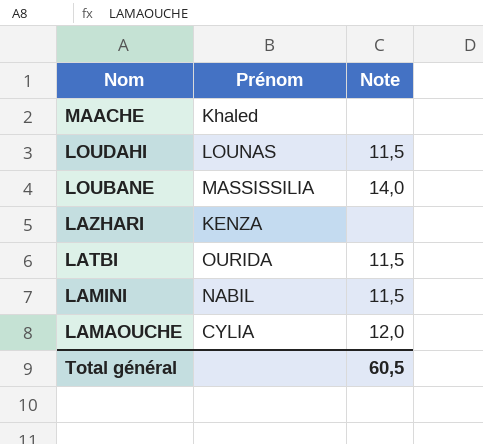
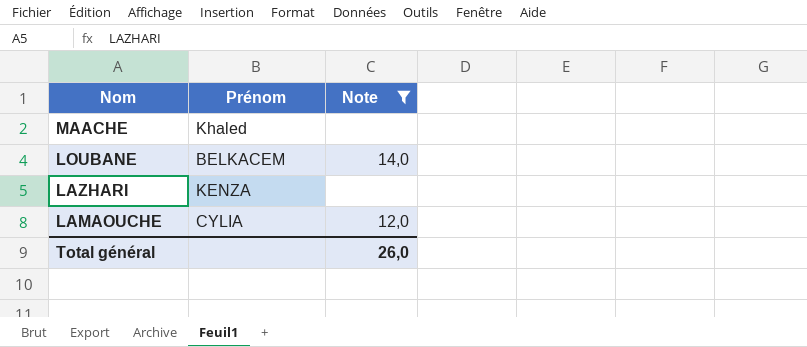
filter: none -> Note != 11,5
LOUBANE | Prénom: MASSISSILIA -> BELKACEM
Total général | Note: 60,5 -> 26,0

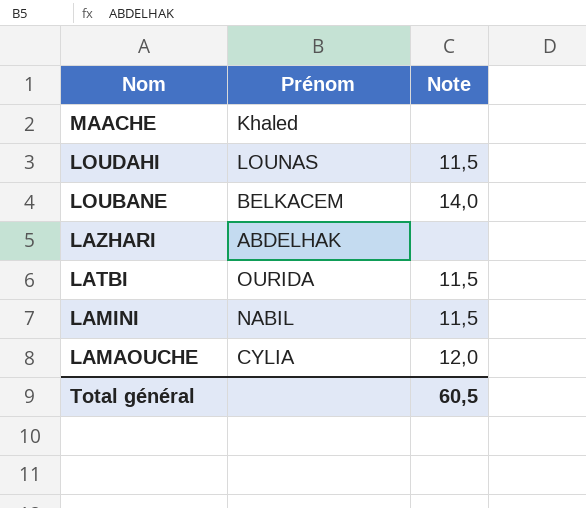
filter: Note != 11,5 -> none
LAZHARI | Prénom: KENZA -> ABDELHAK
Total général | Note: 26,0 -> 60,5

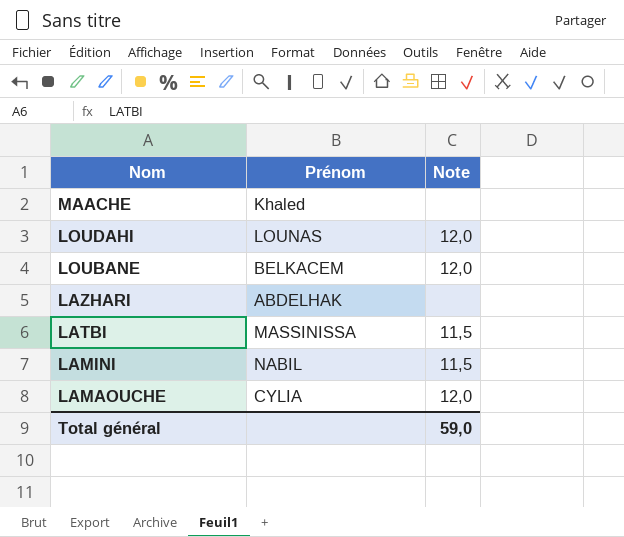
LOUDAHI | Note: 11,5 -> 12,0
LOUBANE | Note: 14,0 -> 12,0
LATBI | Prénom: OURIDA -> MASSINISSA
Total général | Note: 60,5 -> 59,0

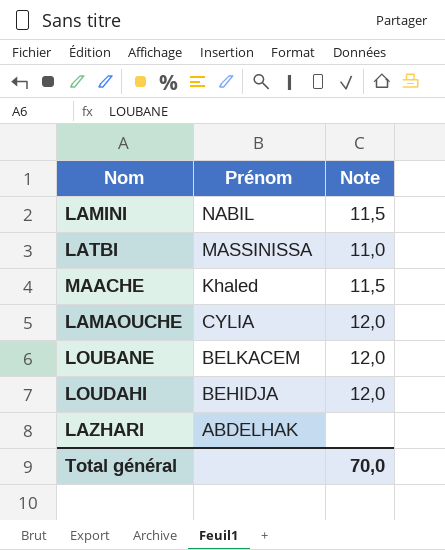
row order: Nom descending -> Prénom descending
LATBI | Note: 11,5 -> 11,0
MAACHE | Note: none -> 11,5
LOUDAHI | Prénom: LOUNAS -> BEHIDJA
Total général | Note: 59,0 -> 70,0

